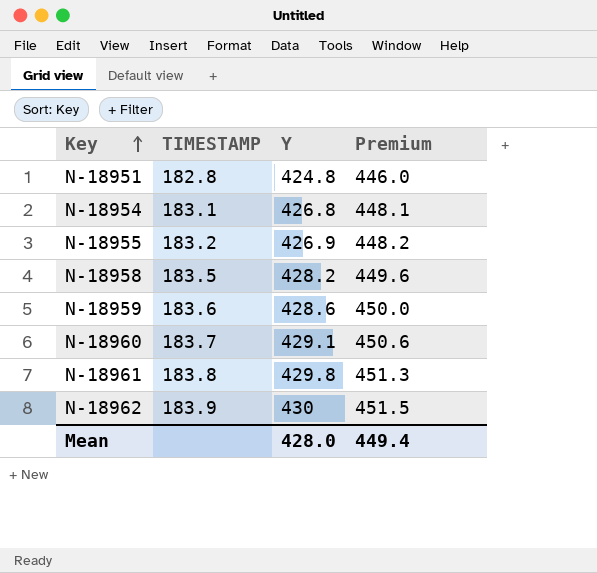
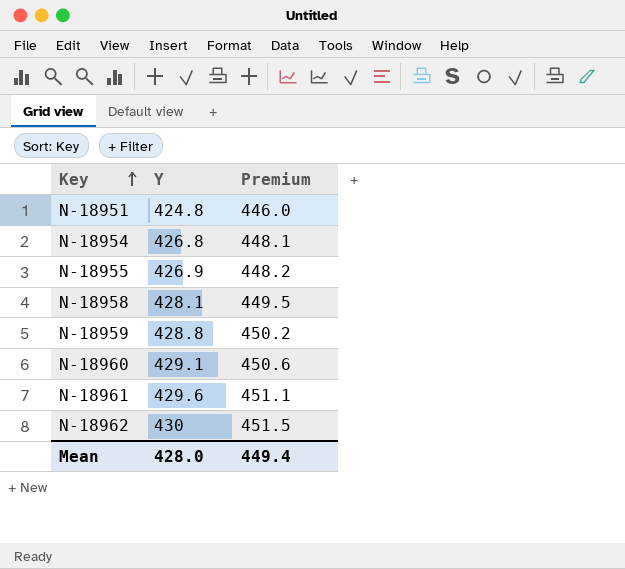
column TIMESTAMP | position: 2 -> none
N-18958 | Y: 428.2 -> 428.1
N-18958 | Premium: 449.6 -> 449.5
N-18959 | Y: 428.6 -> 428.8
N-18959 | Premium: 450.0 -> 450.2
N-18961 | Y: 429.8 -> 429.6
N-18961 | Premium: 451.3 -> 451.1

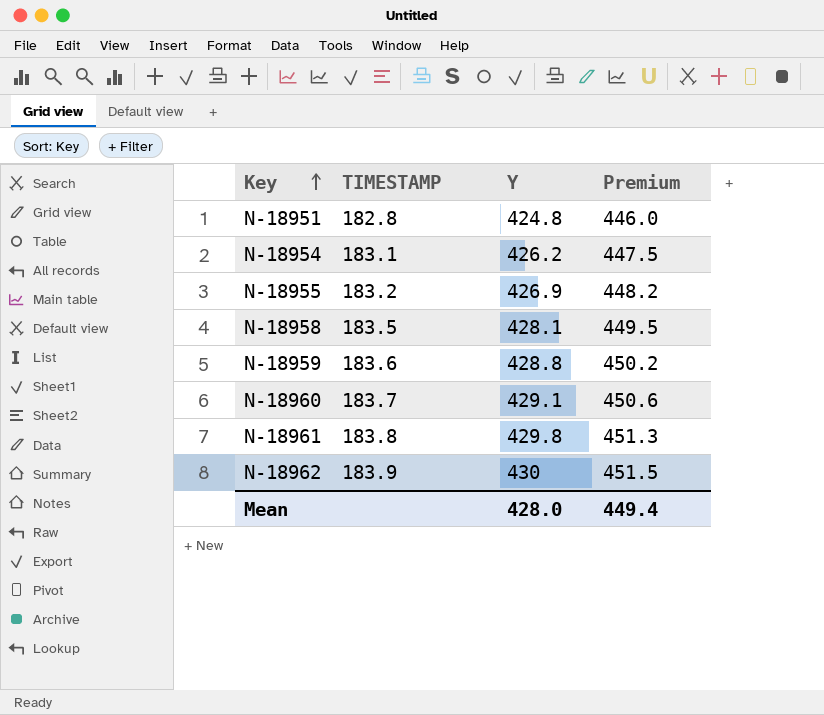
column TIMESTAMP | position: none -> 2
N-18954 | Y: 426.8 -> 426.2
N-18954 | Premium: 448.1 -> 447.5
N-18961 | Y: 429.6 -> 429.8
N-18961 | Premium: 451.1 -> 451.3

